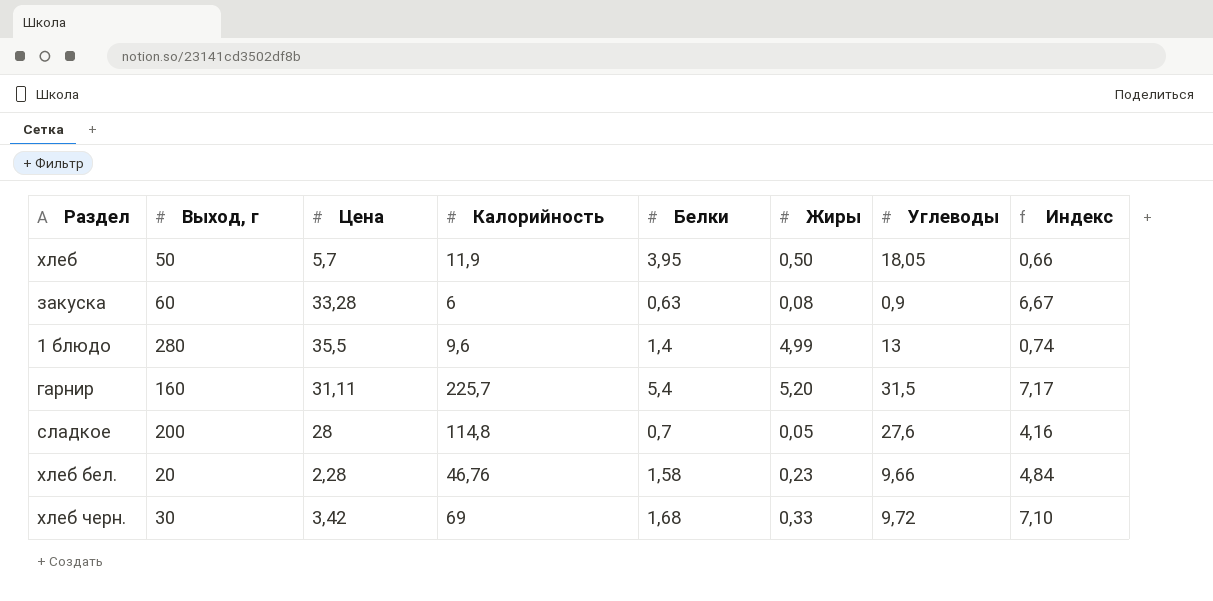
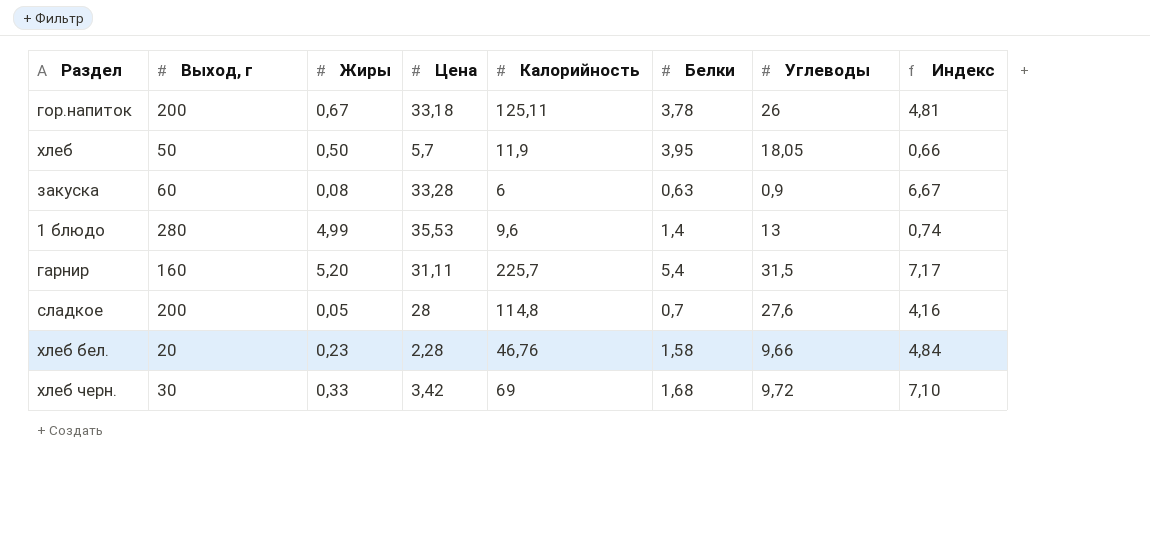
column Жиры | position: 6 -> 3
row гор.напиток: none -> 200 | 0,67 | 33,18 | 125,11 | 3,78 | 26 | 4,81
1 блюдо | Цена: 35,5 -> 35,53

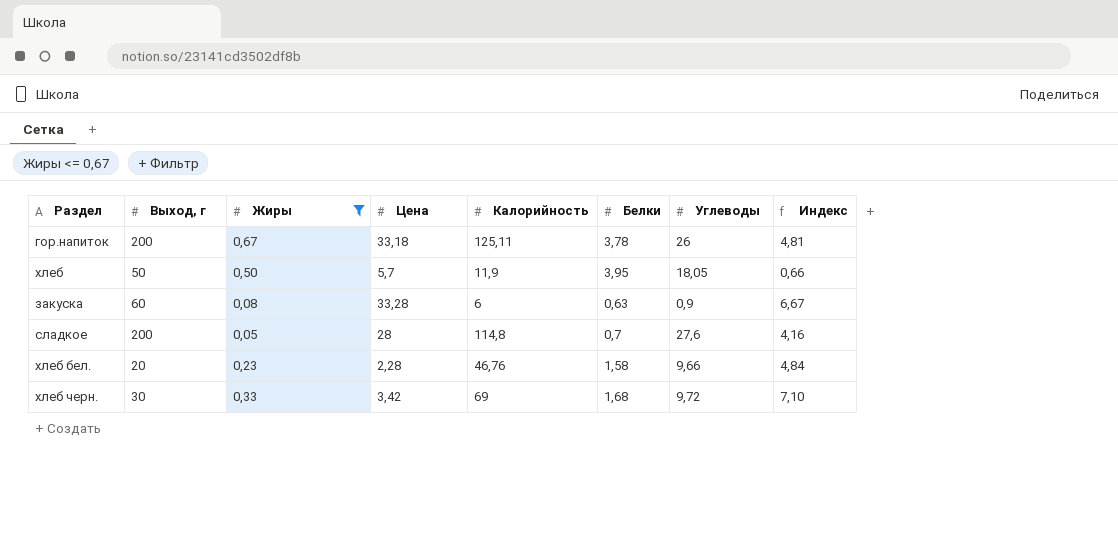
filter: none -> Жиры <= 0,67

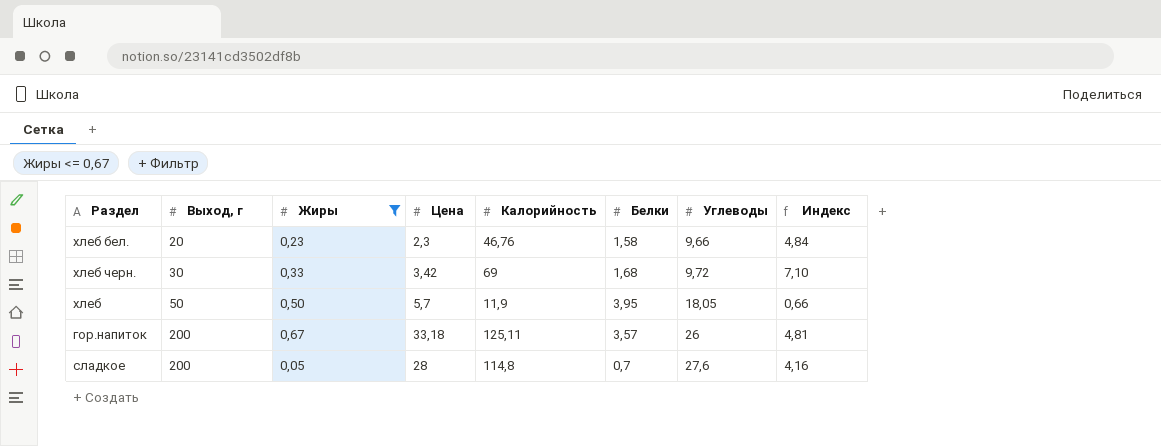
row order: none -> Выход, г ascending
row закуска: 60 | 0,08 | 33,28 | 6 | 0,63 | 0,9 | 6,67 -> none
хлеб бел. | Цена: 2,28 -> 2,3
гор.напиток | Белки: 3,78 -> 3,57

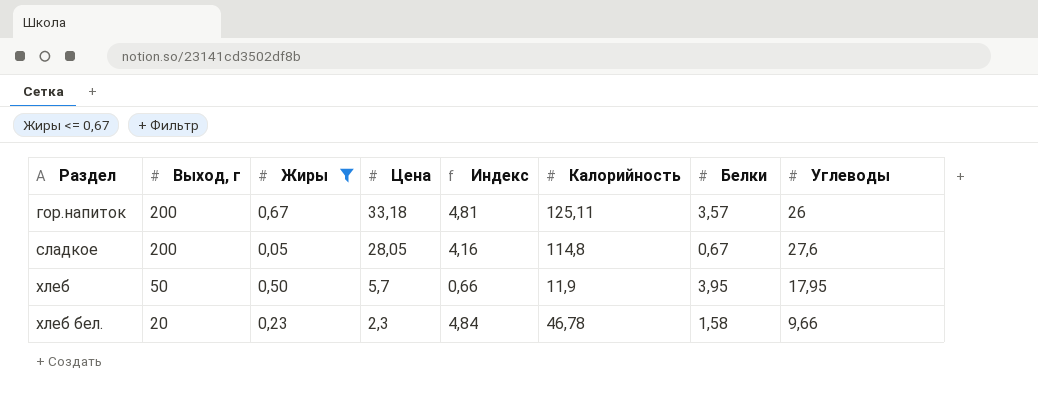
row order: Выход, г ascending -> Раздел ascending
column Индекс | position: 8 -> 5
row хлеб черн.: 30 | 0,33 | 3,42 | 69 | 1,68 | 9,72 | 7,10 -> none
сладкое | Цена: 28 -> 28,05
сладкое | Белки: 0,7 -> 0,67
хлеб | Углеводы: 18,05 -> 17,95
хлеб бел. | Калорийность: 46,76 -> 46,78

